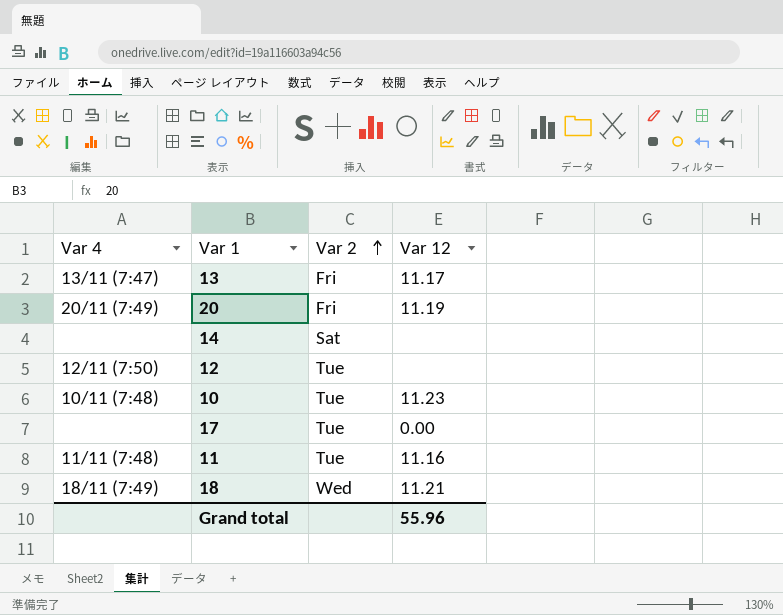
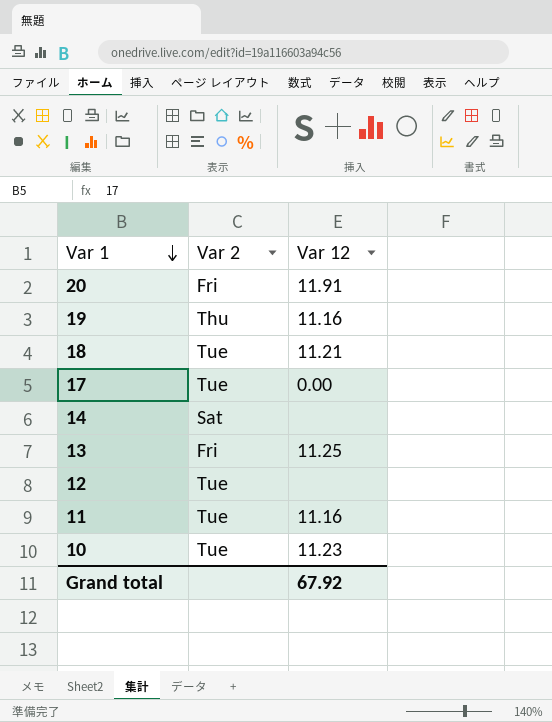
row order: Var 2 ascending -> Var 1 descending
column Var 4 | position: 1 -> none
20 | Var 12: 11.19 -> 11.91
row 19: none -> Thu | 11.16
18 | Var 2: Wed -> Tue
13 | Var 12: 11.17 -> 11.25
Grand total | Var 12: 55.96 -> 67.92

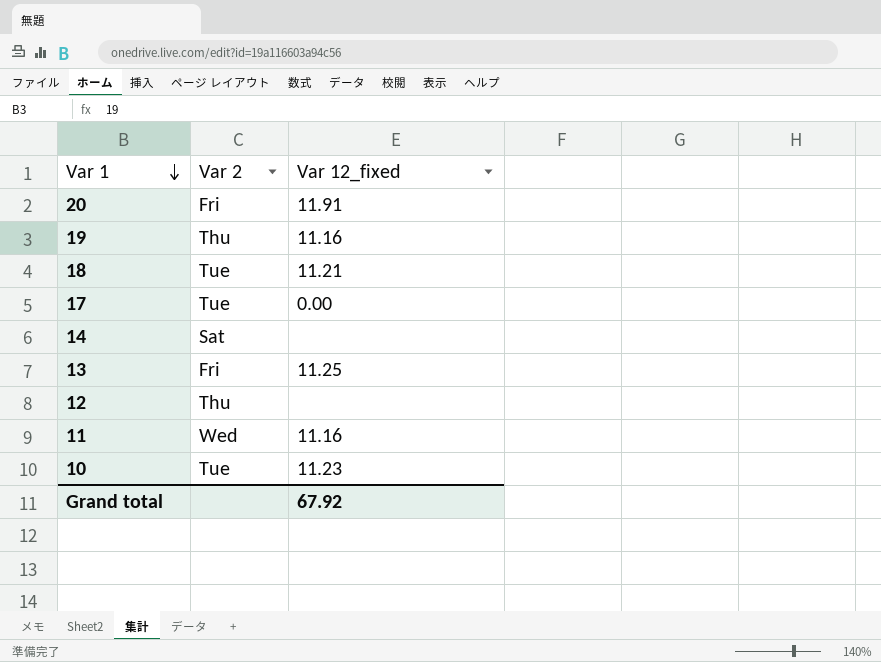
column name: Var 12 -> Var 12_fixed
12 | Var 2: Tue -> Thu
11 | Var 2: Tue -> Wed

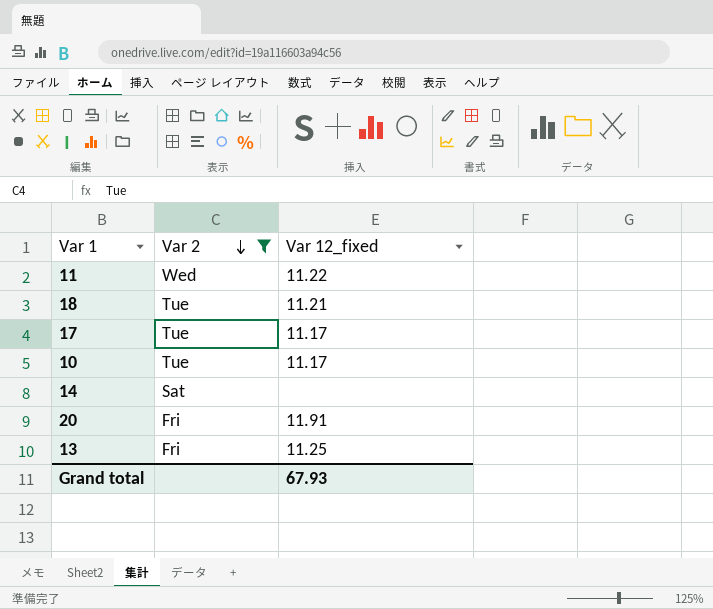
filter: none -> Var 2 != Thu
row order: Var 1 descending -> Var 2 descending
11 | Var 12_fixed: 11.16 -> 11.22
17 | Var 12_fixed: 0.00 -> 11.17
10 | Var 12_fixed: 11.23 -> 11.17
Grand total | Var 12_fixed: 67.92 -> 67.93

